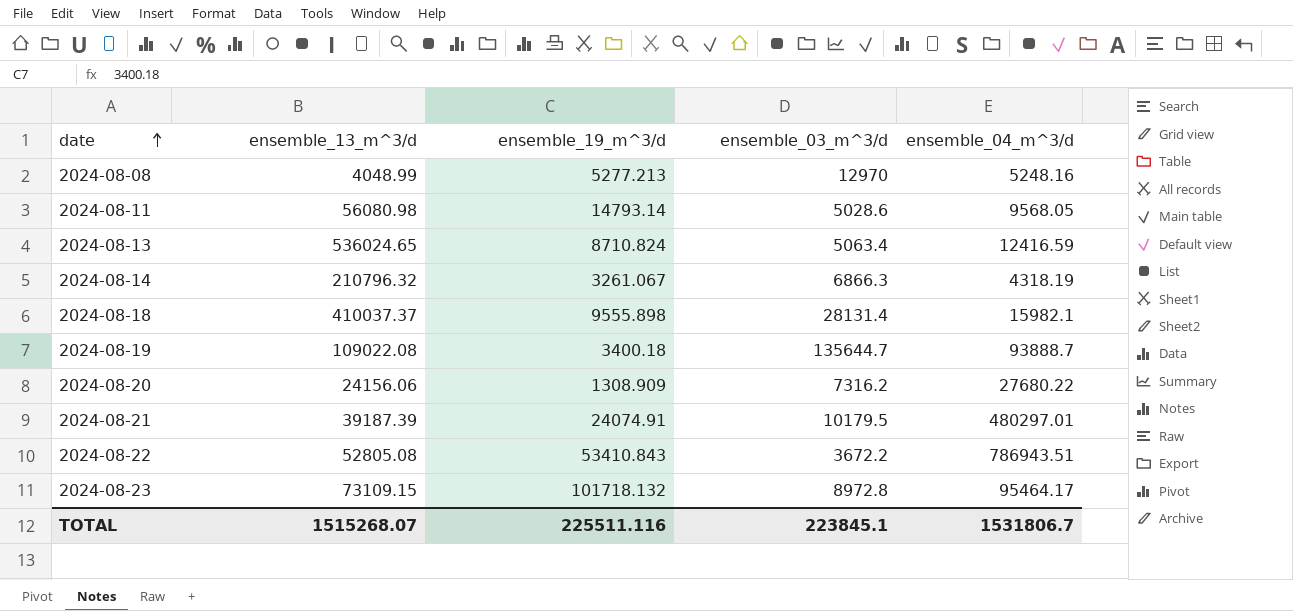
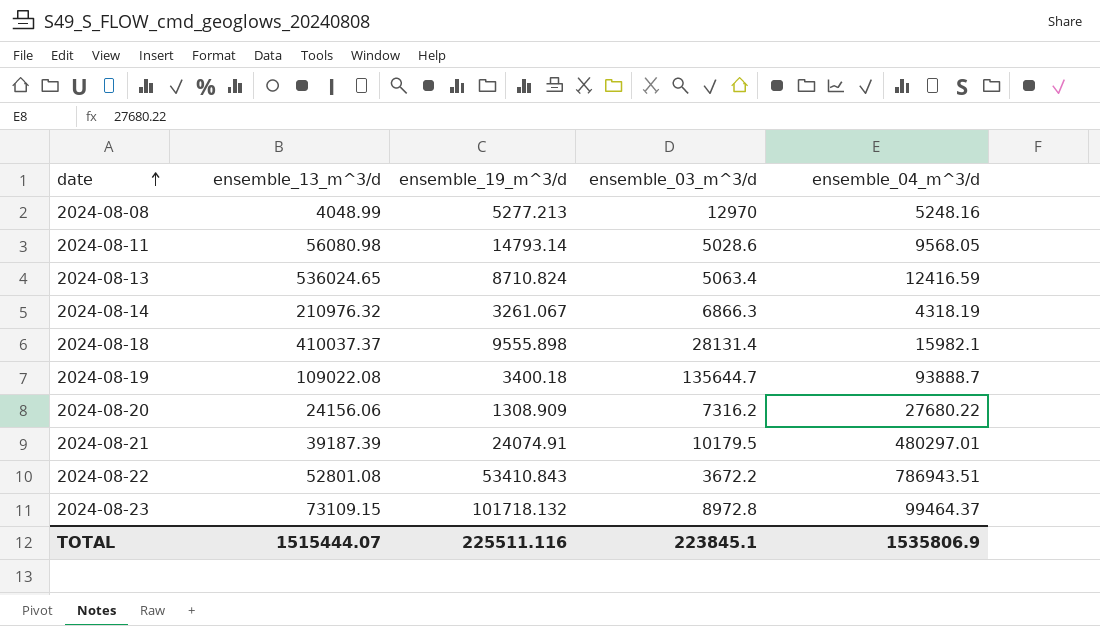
2024-08-14 | ensemble_13_m^3/d: 210796.32 -> 210976.32
2024-08-22 | ensemble_13_m^3/d: 52805.08 -> 52801.08
2024-08-23 | ensemble_04_m^3/d: 95464.17 -> 99464.37
TOTAL | ensemble_13_m^3/d: 1515268.07 -> 1515444.07
TOTAL | ensemble_04_m^3/d: 1531806.7 -> 1535806.9

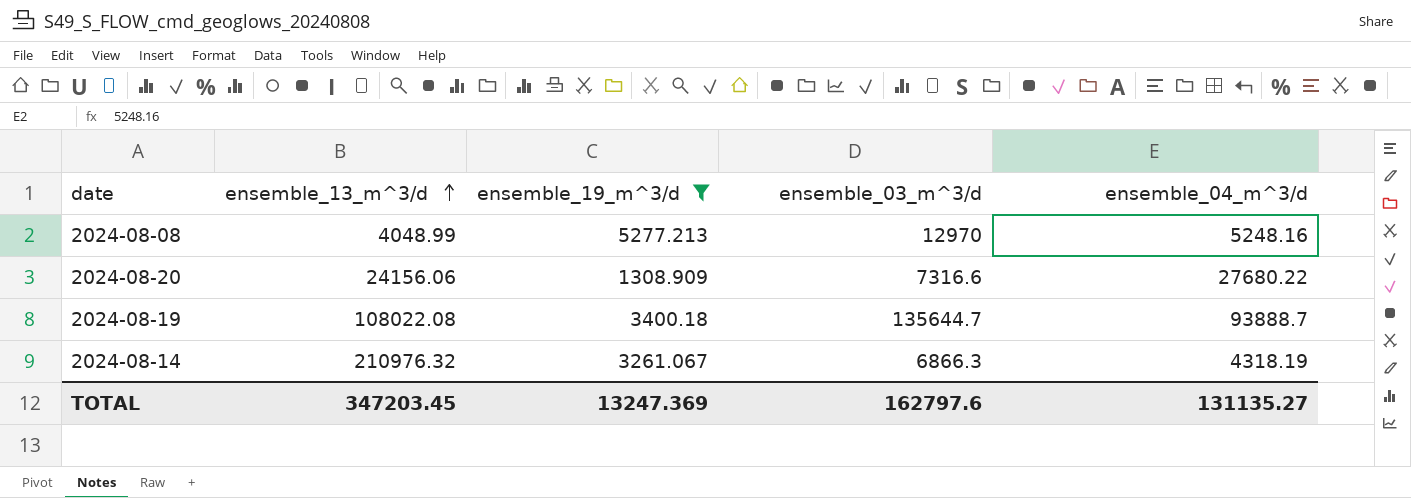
filter: none -> ensemble_19_m^3/d <= 5277.213
row order: date ascending -> ensemble_13_m^3/d ascending
2024-08-20 | ensemble_03_m^3/d: 7316.2 -> 7316.6
2024-08-19 | ensemble_13_m^3/d: 109022.08 -> 108022.08
TOTAL | ensemble_13_m^3/d: 1515444.07 -> 347203.45
TOTAL | ensemble_19_m^3/d: 225511.116 -> 13247.369
TOTAL | ensemble_03_m^3/d: 223845.1 -> 162797.6
TOTAL | ensemble_04_m^3/d: 1535806.9 -> 131135.27

